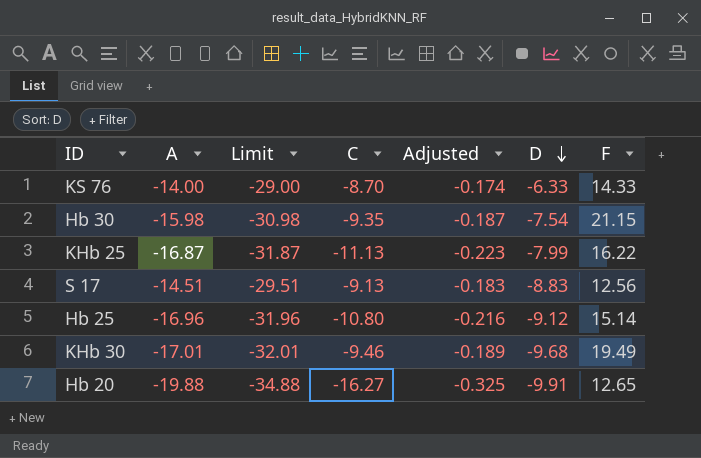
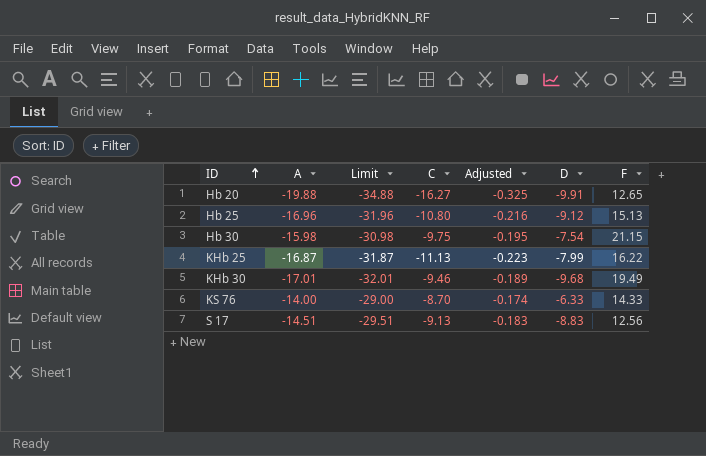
row order: D descending -> ID ascending
Hb 25 | F: 15.14 -> 15.13
Hb 30 | C: -9.35 -> -9.75
Hb 30 | Adjusted: -0.187 -> -0.195

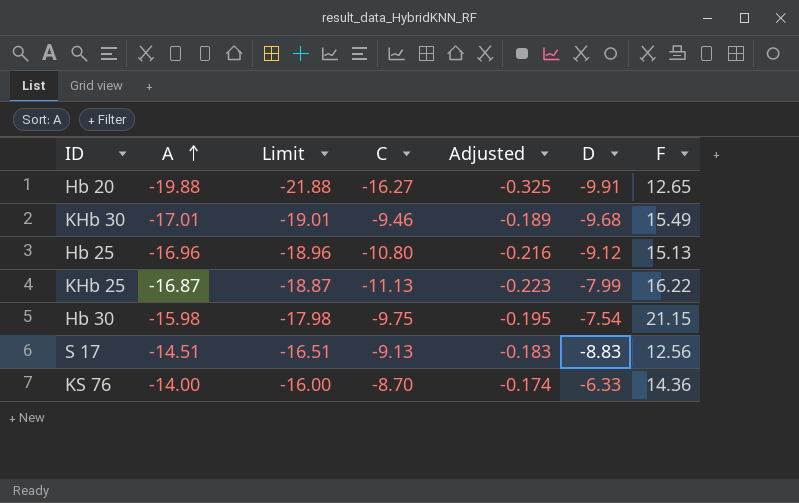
row order: ID ascending -> A ascending
column Limit | formula: [A] - 15 -> [A] - 2
KHb 30 | F: 19.49 -> 15.49
KS 76 | F: 14.33 -> 14.36

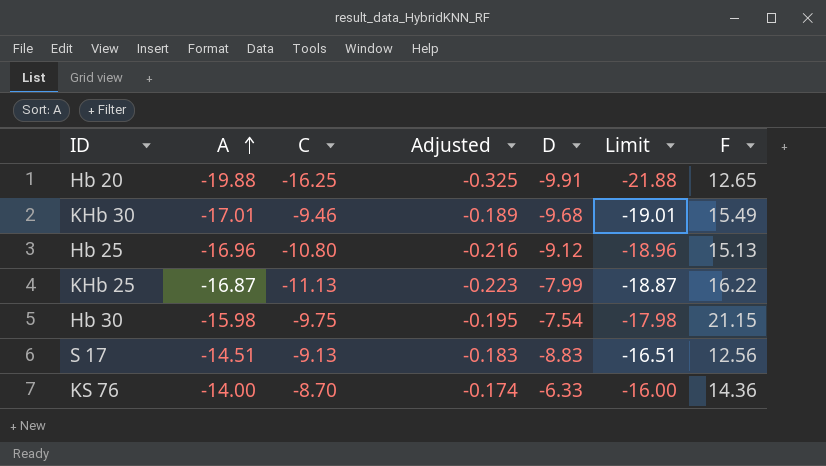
column Limit | position: 3 -> 6
Hb 20 | C: -16.27 -> -16.25

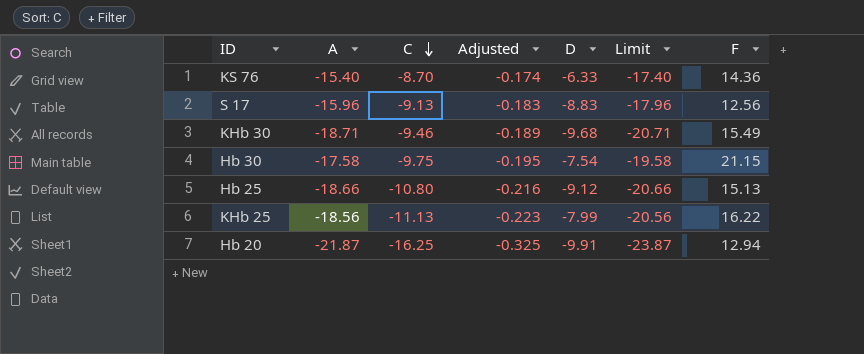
row order: A ascending -> C descending
KS 76 | A: -14.00 -> -15.40
KS 76 | Limit: -16.00 -> -17.40
S 17 | A: -14.51 -> -15.96
S 17 | Limit: -16.51 -> -17.96
KHb 30 | A: -17.01 -> -18.71
KHb 30 | Limit: -19.01 -> -20.71
Hb 30 | A: -15.98 -> -17.58
Hb 30 | Limit: -17.98 -> -19.58
Hb 25 | A: -16.96 -> -18.66
Hb 25 | Limit: -18.96 -> -20.66
KHb 25 | A: -16.87 -> -18.56
KHb 25 | Limit: -18.87 -> -20.56
Hb 20 | A: -19.88 -> -21.87
Hb 20 | Limit: -21.88 -> -23.87
Hb 20 | F: 12.65 -> 12.94

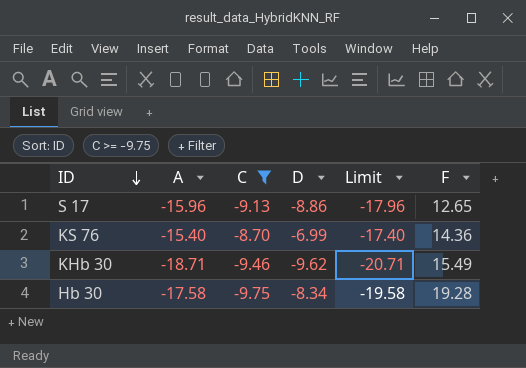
filter: none -> C >= -9.75
row order: C descending -> ID descending
column Adjusted | formula: [C] * 0.02 -> none
S 17 | D: -8.83 -> -8.86
S 17 | F: 12.56 -> 12.65
KS 76 | D: -6.33 -> -6.99
KHb 30 | D: -9.68 -> -9.62
Hb 30 | D: -7.54 -> -8.34
Hb 30 | F: 21.15 -> 19.28

